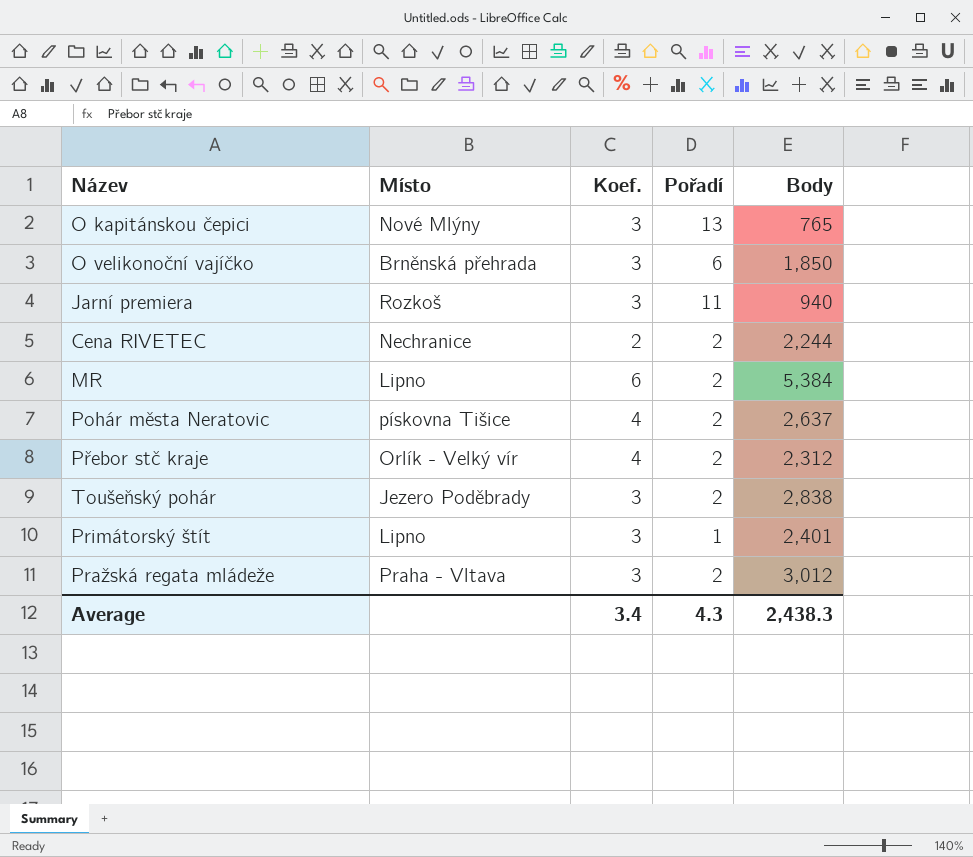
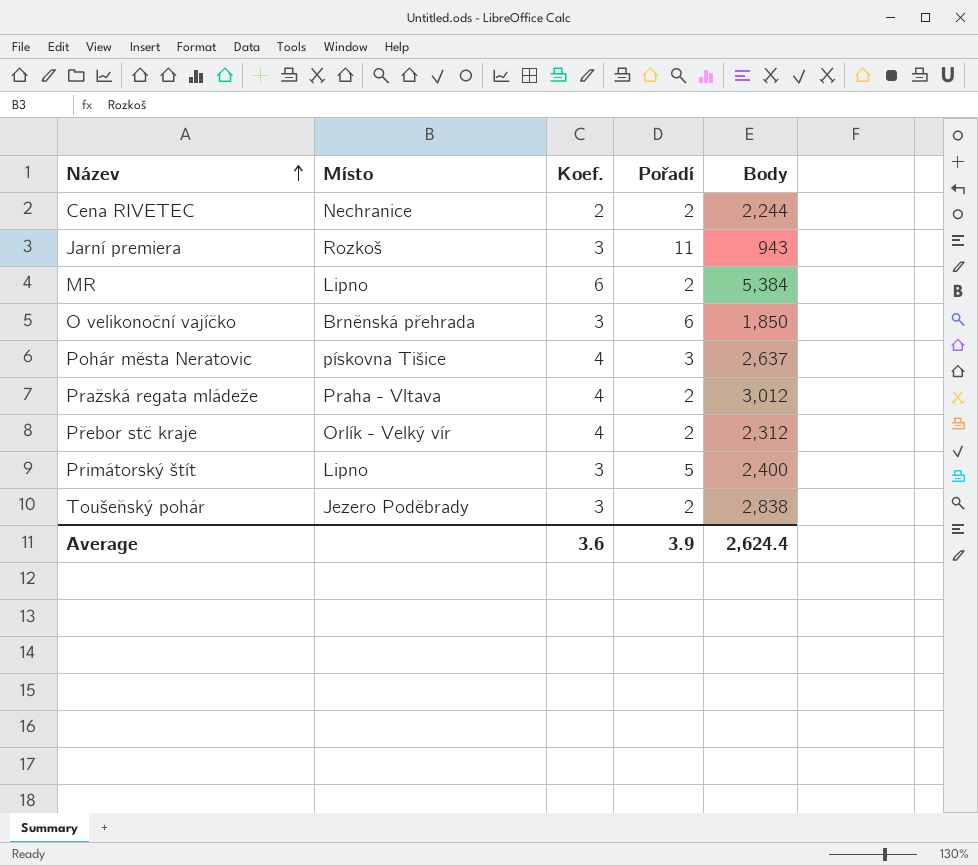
row order: none -> Název ascending
row O kapitánskou čepici: Nové Mlýny | 3 | 13 | 765 -> none
Jarní premiera | Body: 940 -> 943
Pohár města Neratovic | Pořadí: 2 -> 3
Pražská regata mládeže | Koef.: 3 -> 4
Primátorský štít | Pořadí: 1 -> 5
Primátorský štít | Body: 2,401 -> 2,400
Average | Koef.: 3.4 -> 3.6
Average | Pořadí: 4.3 -> 3.9
Average | Body: 2,438.3 -> 2,624.4

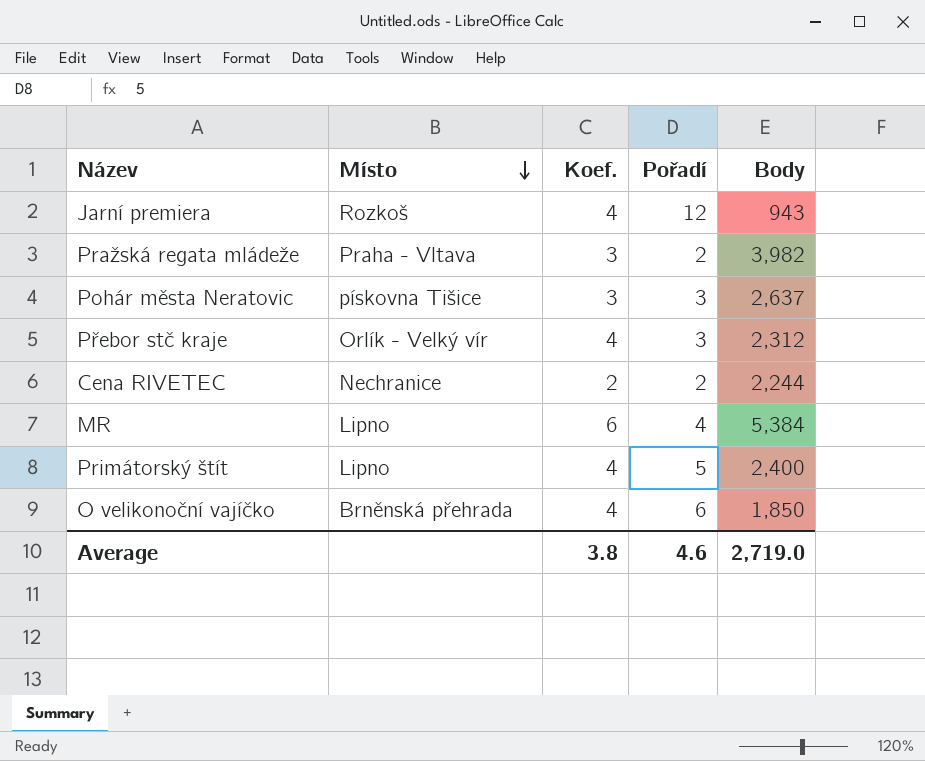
row order: Název ascending -> Místo descending
row Toušeňský pohár: Jezero Poděbrady | 3 | 2 | 2,838 -> none
Jarní premiera | Koef.: 3 -> 4
Jarní premiera | Pořadí: 11 -> 12
Pražská regata mládeže | Koef.: 4 -> 3
Pražská regata mládeže | Body: 3,012 -> 3,982
Pohár města Neratovic | Koef.: 4 -> 3
Přebor stč kraje | Pořadí: 2 -> 3
MR | Pořadí: 2 -> 4
Primátorský štít | Koef.: 3 -> 4
O velikonoční vajíčko | Koef.: 3 -> 4
Average | Koef.: 3.6 -> 3.8
Average | Pořadí: 3.9 -> 4.6
Average | Body: 2,624.4 -> 2,719.0

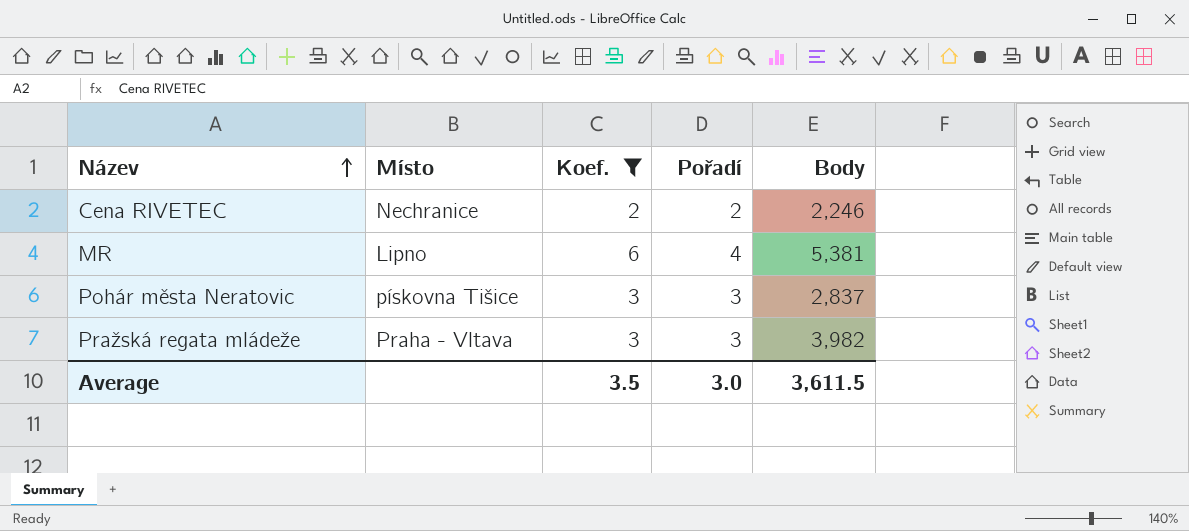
filter: none -> Koef. != 4
row order: Místo descending -> Název ascending
Cena RIVETEC | Body: 2,244 -> 2,246
MR | Body: 5,384 -> 5,381
Pohár města Neratovic | Body: 2,637 -> 2,837
Pražská regata mládeže | Pořadí: 2 -> 3
Average | Koef.: 3.8 -> 3.5
Average | Pořadí: 4.6 -> 3.0
Average | Body: 2,719.0 -> 3,611.5

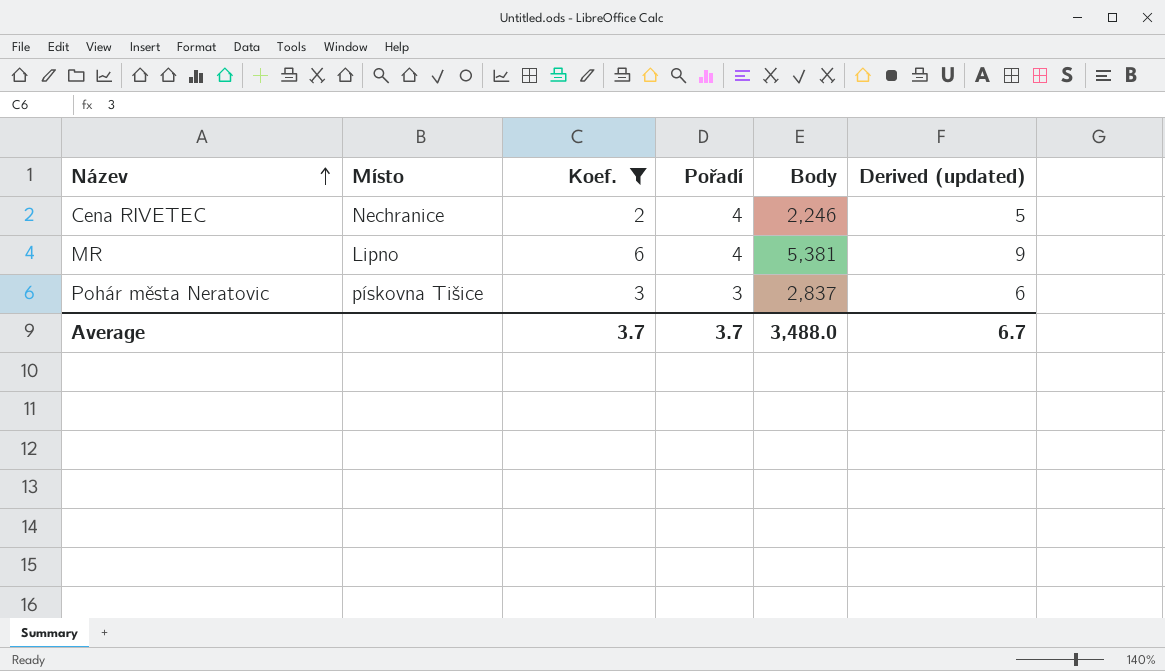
column Derived (updated) | formula: none -> [Koef.] + 3
row Pražská regata mládeže: Praha - Vltava | 3 | 3 | 3,982 -> none
Cena RIVETEC | Pořadí: 2 -> 4
Average | Koef.: 3.5 -> 3.7
Average | Pořadí: 3.0 -> 3.7
Average | Body: 3,611.5 -> 3,488.0

